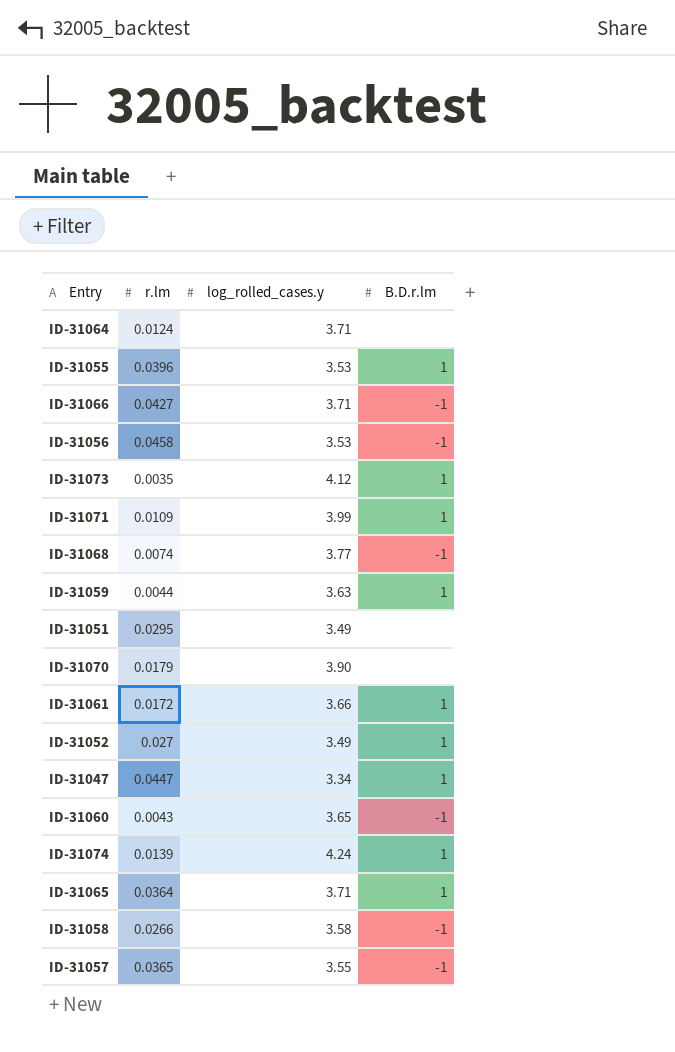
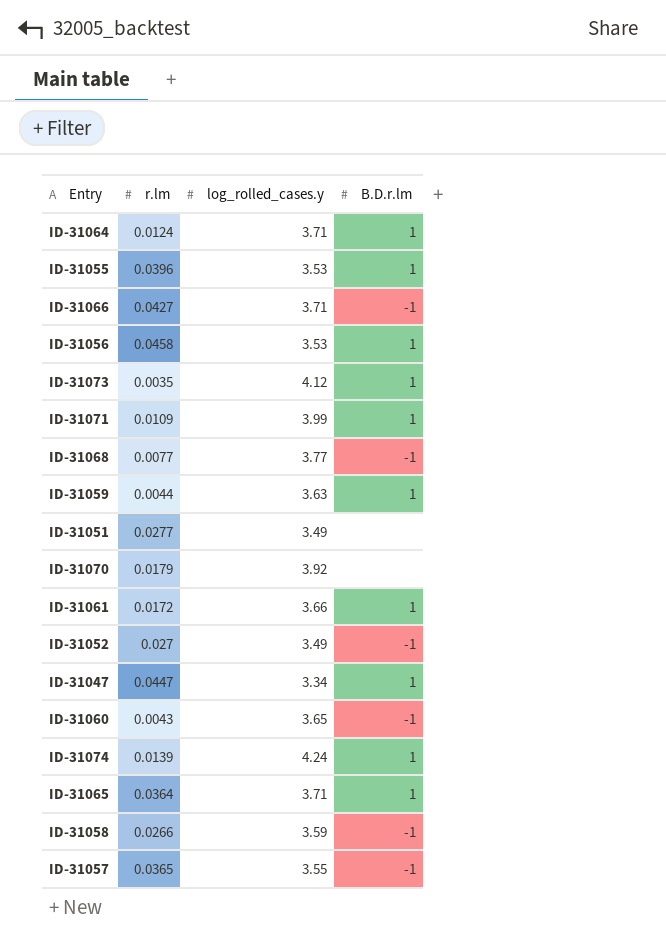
ID-31064 | B.D.r.lm: none -> 1
ID-31056 | B.D.r.lm: -1 -> 1
ID-31068 | r.lm: 0.0074 -> 0.0077
ID-31051 | r.lm: 0.0295 -> 0.0277
ID-31070 | log_rolled_cases.y: 3.90 -> 3.92
ID-31052 | B.D.r.lm: 1 -> -1
ID-31058 | log_rolled_cases.y: 3.58 -> 3.59

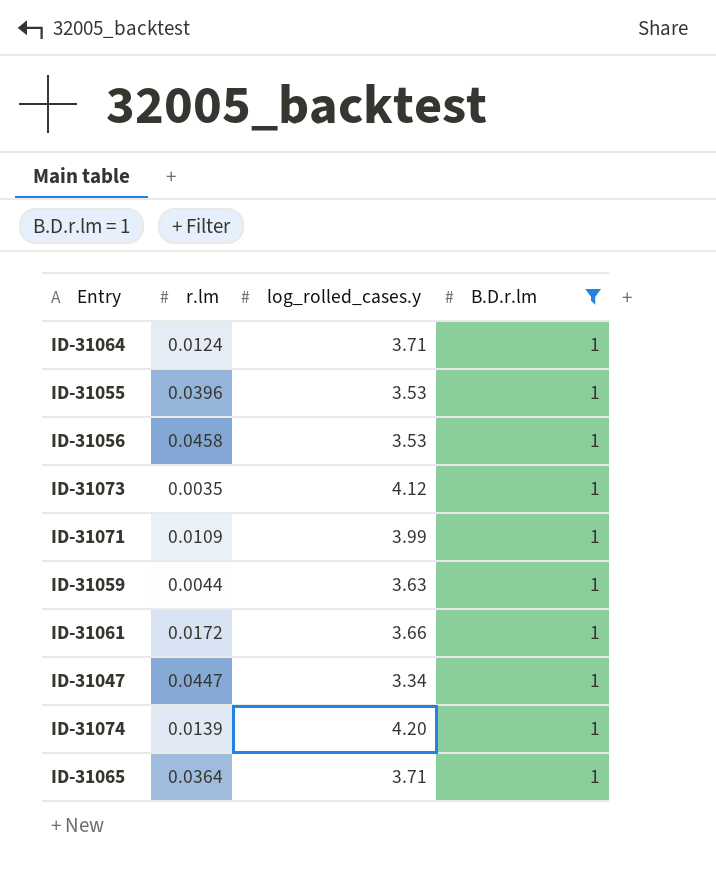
filter: none -> B.D.r.lm = 1
ID-31074 | log_rolled_cases.y: 4.24 -> 4.20

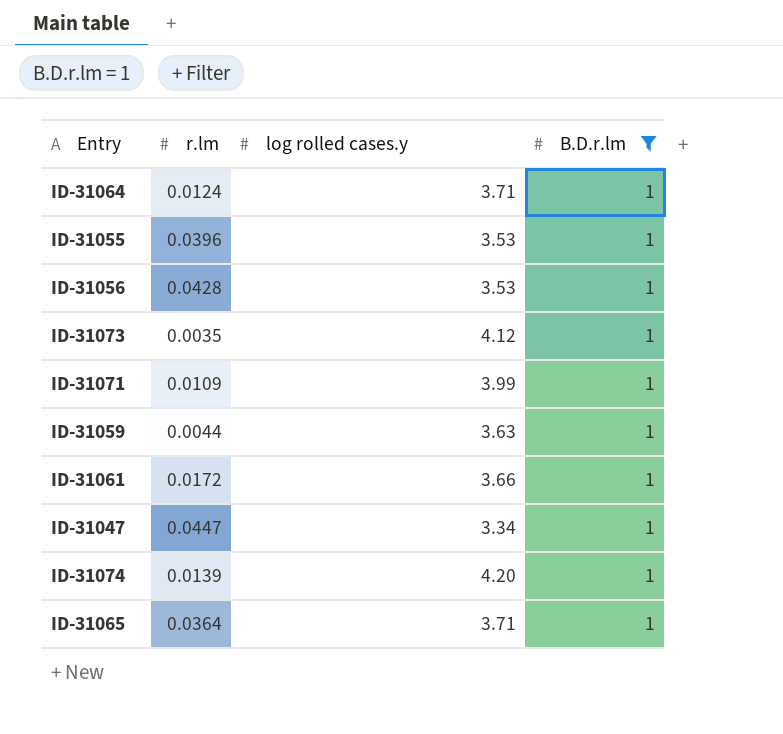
column name: log_rolled_cases.y -> log rolled cases.y
ID-31056 | r.lm: 0.0458 -> 0.0428

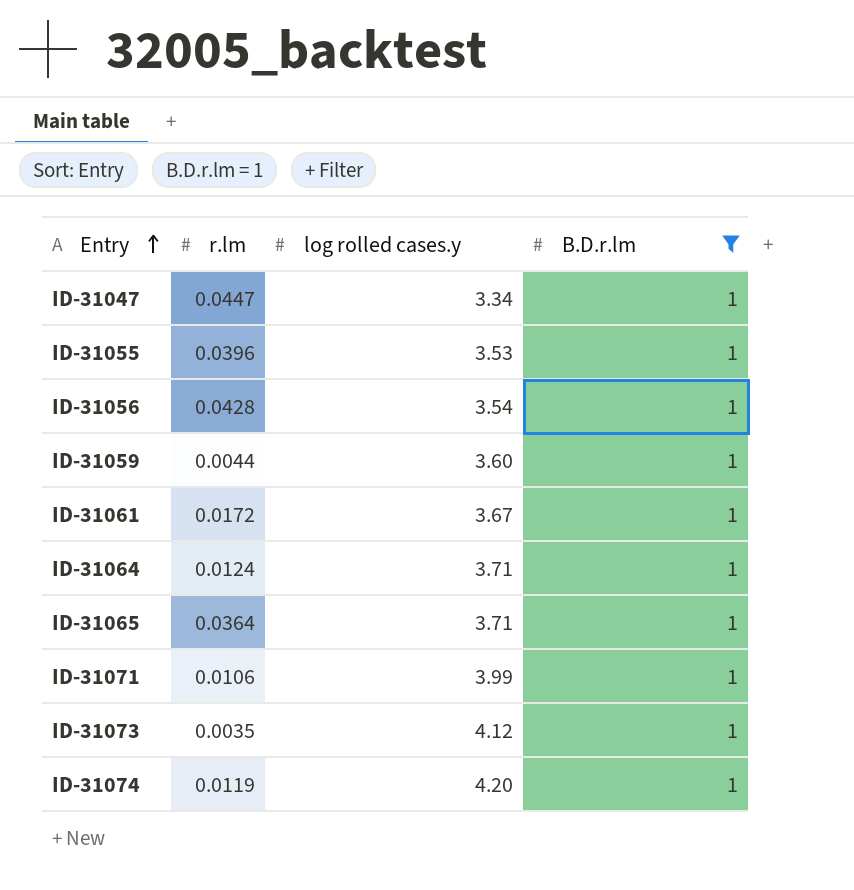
row order: none -> Entry ascending
ID-31056 | log rolled cases.y: 3.53 -> 3.54
ID-31059 | log rolled cases.y: 3.63 -> 3.60
ID-31061 | log rolled cases.y: 3.66 -> 3.67
ID-31071 | r.lm: 0.0109 -> 0.0106
ID-31074 | r.lm: 0.0139 -> 0.0119

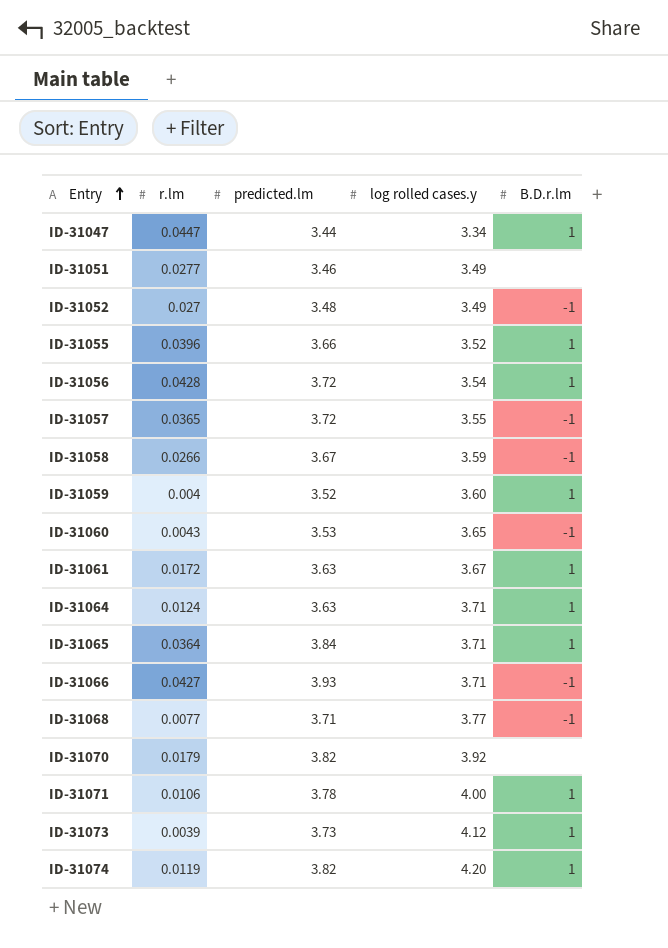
filter: B.D.r.lm = 1 -> none
column predicted.lm | position: none -> 3
ID-31055 | log rolled cases.y: 3.53 -> 3.52
ID-31059 | r.lm: 0.0044 -> 0.004
ID-31071 | log rolled cases.y: 3.99 -> 4.00
ID-31073 | r.lm: 0.0035 -> 0.0039

